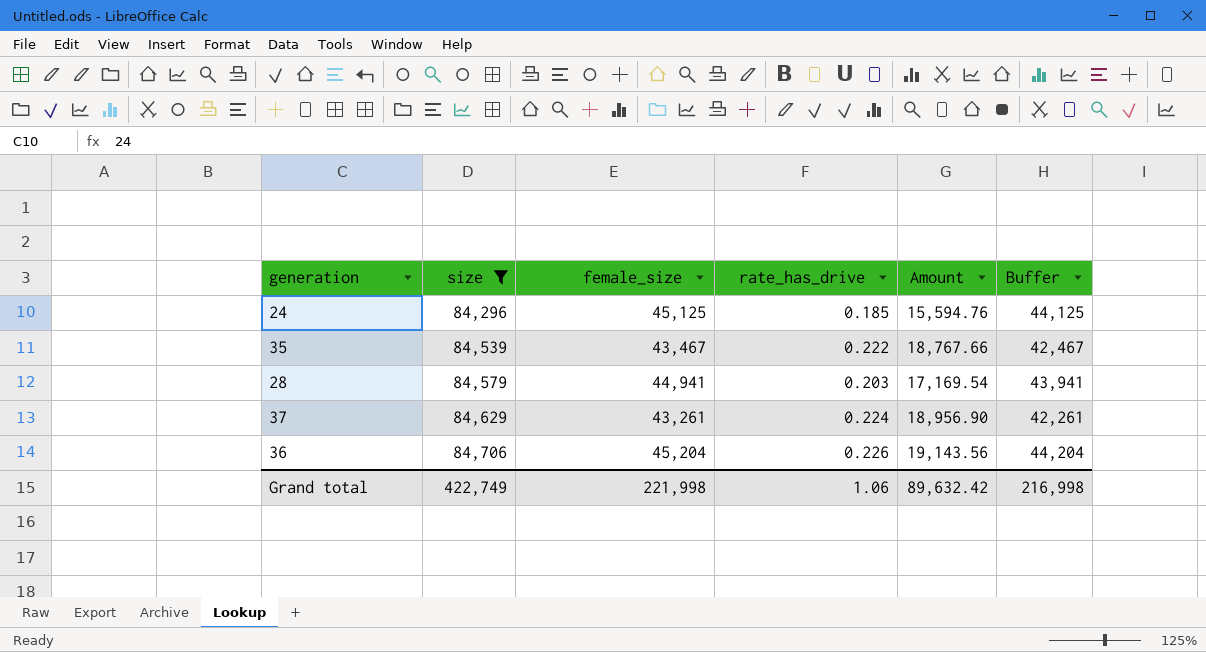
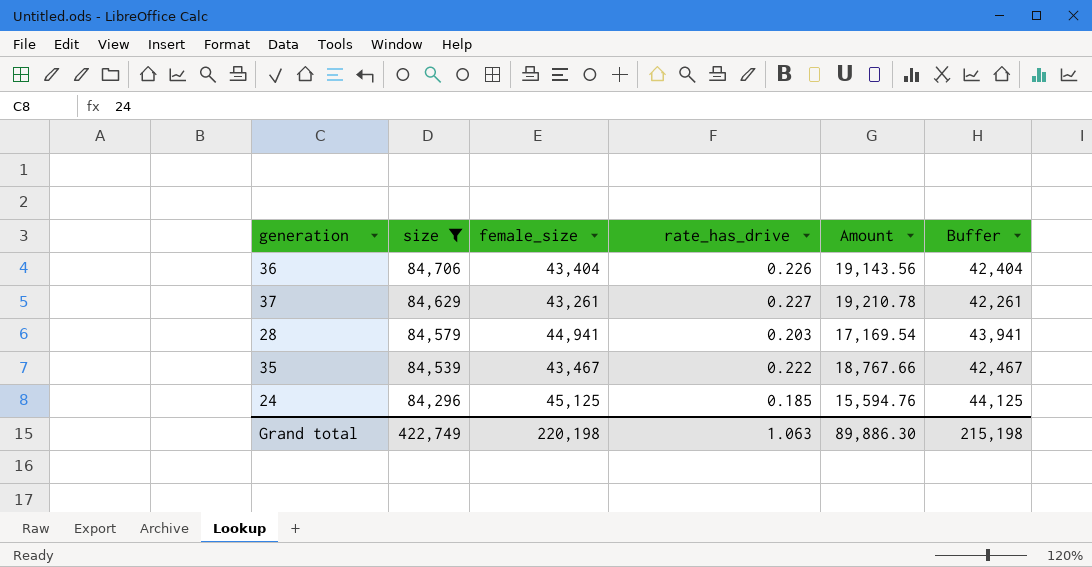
row order: size ascending -> size descending
36 | female_size: 45,204 -> 43,404
36 | Buffer: 44,204 -> 42,404
37 | rate_has_drive: 0.224 -> 0.227
37 | Amount: 18,956.90 -> 19,210.78
Grand total | female_size: 221,998 -> 220,198
Grand total | rate_has_drive: 1.06 -> 1.063
Grand total | Amount: 89,632.42 -> 89,886.30
Grand total | Buffer: 216,998 -> 215,198

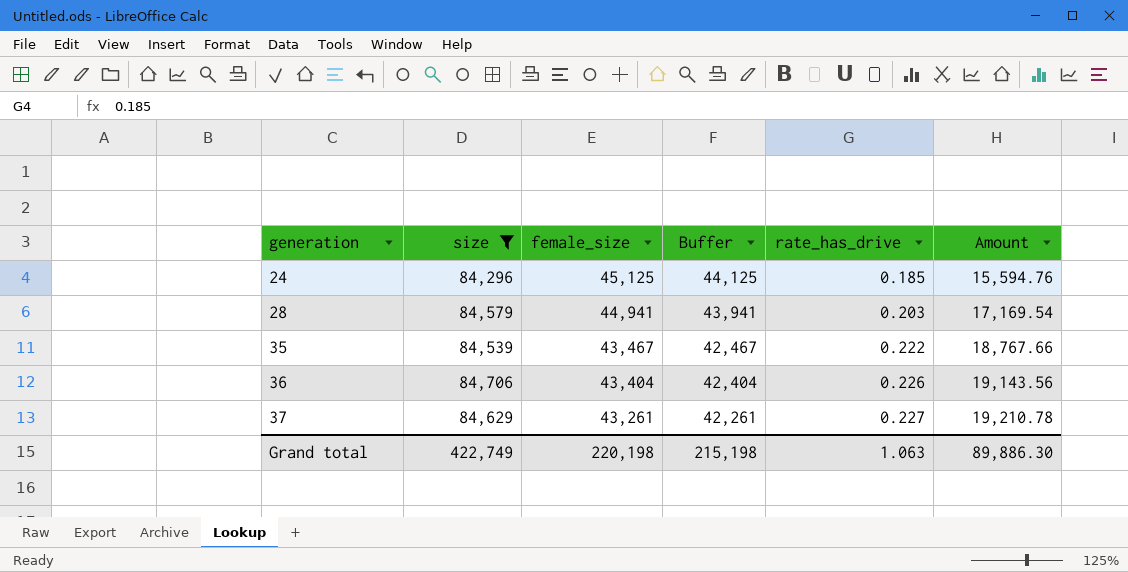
row order: size descending -> generation ascending
column Buffer | position: 6 -> 4

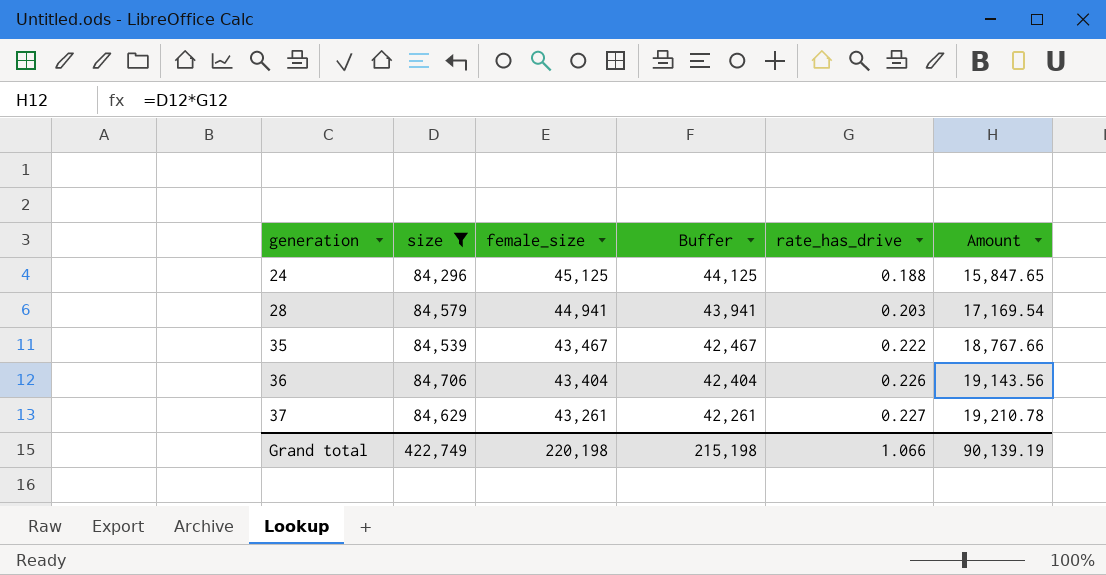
24 | rate_has_drive: 0.185 -> 0.188
24 | Amount: 15,594.76 -> 15,847.65
Grand total | rate_has_drive: 1.063 -> 1.066
Grand total | Amount: 89,886.30 -> 90,139.19

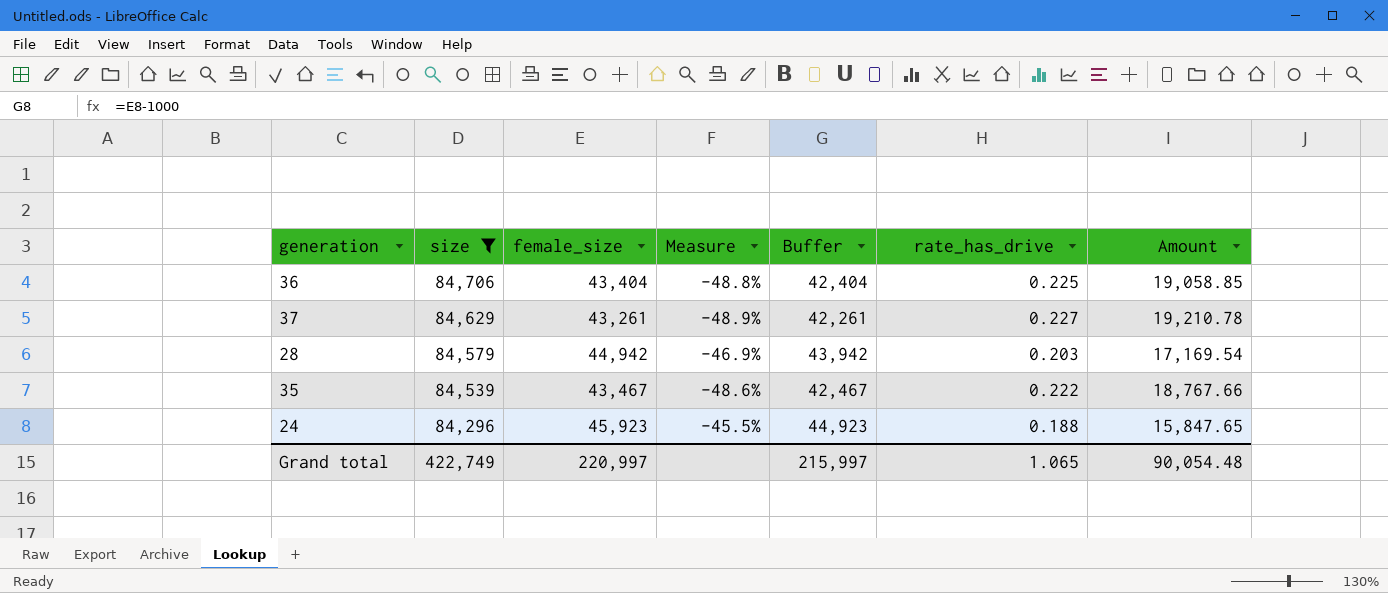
row order: generation ascending -> size descending
column Measure | formula: none -> ([female_size] - [size]) / [size]
36 | rate_has_drive: 0.226 -> 0.225
36 | Amount: 19,143.56 -> 19,058.85
28 | female_size: 44,941 -> 44,942
28 | Buffer: 43,941 -> 43,942
24 | female_size: 45,125 -> 45,923
24 | Buffer: 44,125 -> 44,923
Grand total | female_size: 220,198 -> 220,997
Grand total | Buffer: 215,198 -> 215,997
Grand total | rate_has_drive: 1.066 -> 1.065
Grand total | Amount: 90,139.19 -> 90,054.48

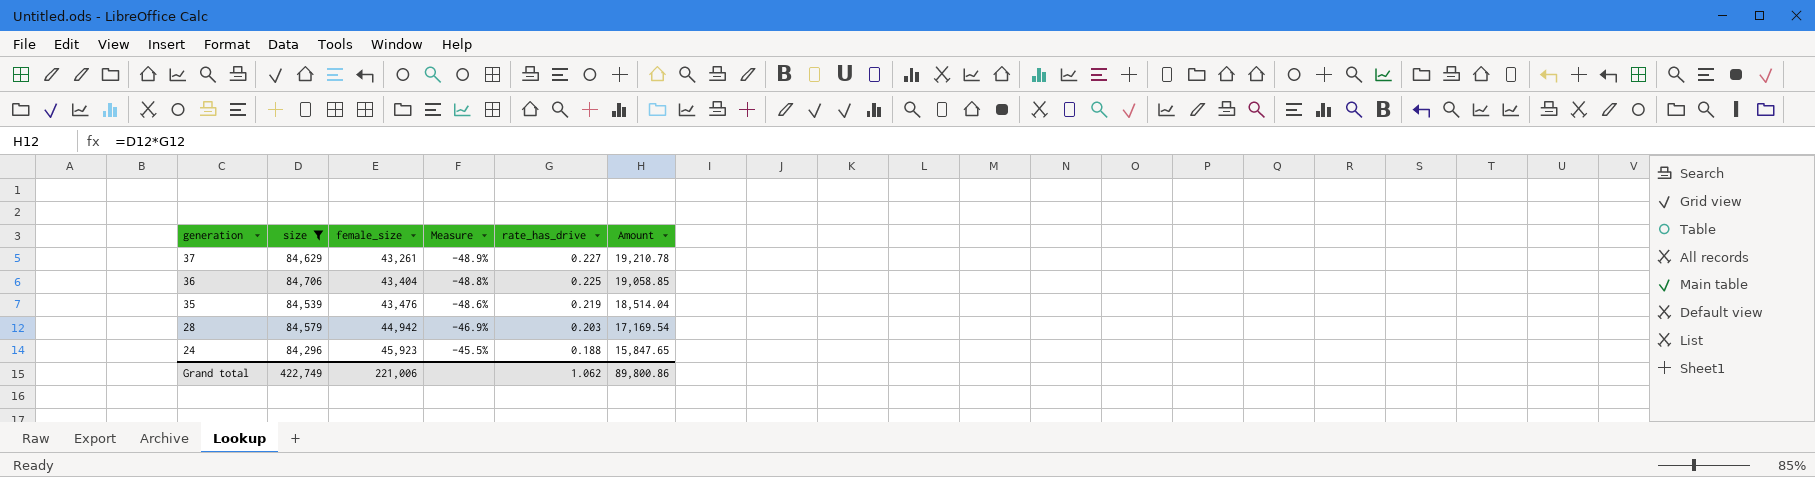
row order: size descending -> generation descending
column Buffer | formula: [female_size] - 1000 -> none
35 | female_size: 43,467 -> 43,476
35 | rate_has_drive: 0.222 -> 0.219
35 | Amount: 18,767.66 -> 18,514.04
Grand total | female_size: 220,997 -> 221,006
Grand total | rate_has_drive: 1.065 -> 1.062
Grand total | Amount: 90,054.48 -> 89,800.86

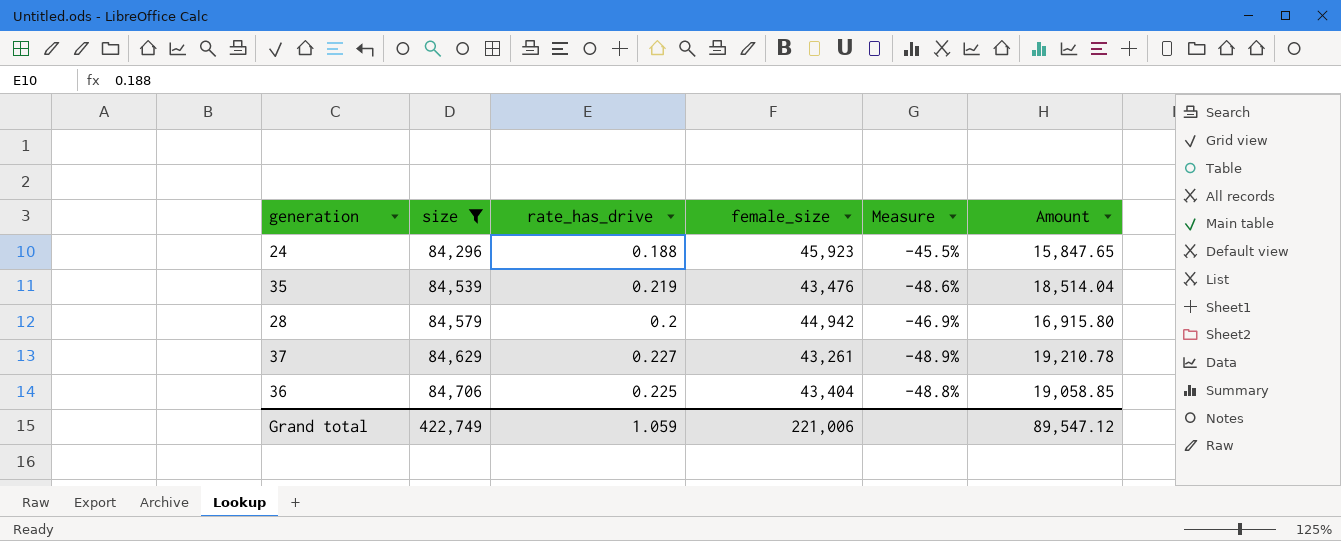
row order: generation descending -> size ascending
column rate_has_drive | position: 5 -> 3
28 | rate_has_drive: 0.203 -> 0.2
28 | Amount: 17,169.54 -> 16,915.80
Grand total | rate_has_drive: 1.062 -> 1.059
Grand total | Amount: 89,800.86 -> 89,547.12

